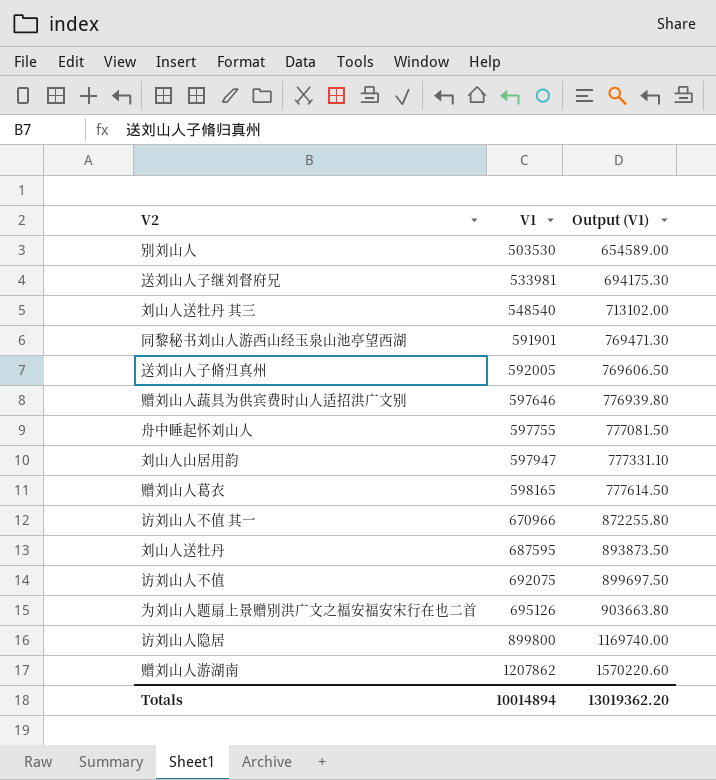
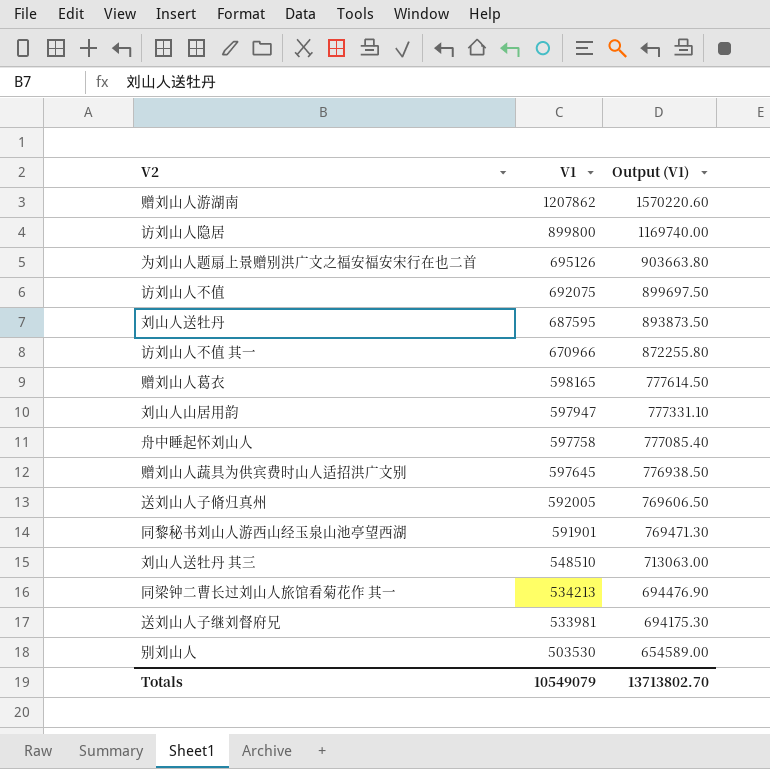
row order: V1 ascending -> V1 descending
舟中睡起怀刘山人 | V1: 597755 -> 597758
舟中睡起怀刘山人 | Output (V1): 777081.50 -> 777085.40
赠刘山人蔬具为供宾费时山人适招洪广文别 | V1: 597646 -> 597645
赠刘山人蔬具为供宾费时山人适招洪广文别 | Output (V1): 776939.80 -> 776938.50
刘山人送牡丹 其三 | V1: 548540 -> 548510
刘山人送牡丹 其三 | Output (V1): 713102.00 -> 713063.00
row 同梁钟二曹长过刘山人旅馆看菊花作 其一: none -> 534213 | 694476.90
Totals | V1: 10014894 -> 10549079
Totals | Output (V1): 13019362.20 -> 13713802.70

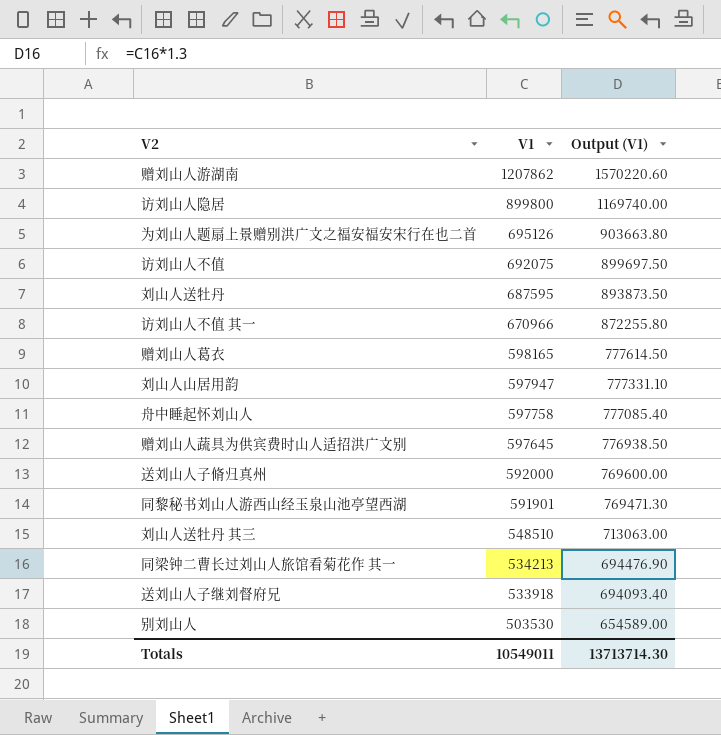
送刘山人子脩归真州 | V1: 592005 -> 592000
送刘山人子脩归真州 | Output (V1): 769606.50 -> 769600.00
送刘山人子继刘督府兄 | V1: 533981 -> 533918
送刘山人子继刘督府兄 | Output (V1): 694175.30 -> 694093.40
Totals | V1: 10549079 -> 10549011
Totals | Output (V1): 13713802.70 -> 13713714.30

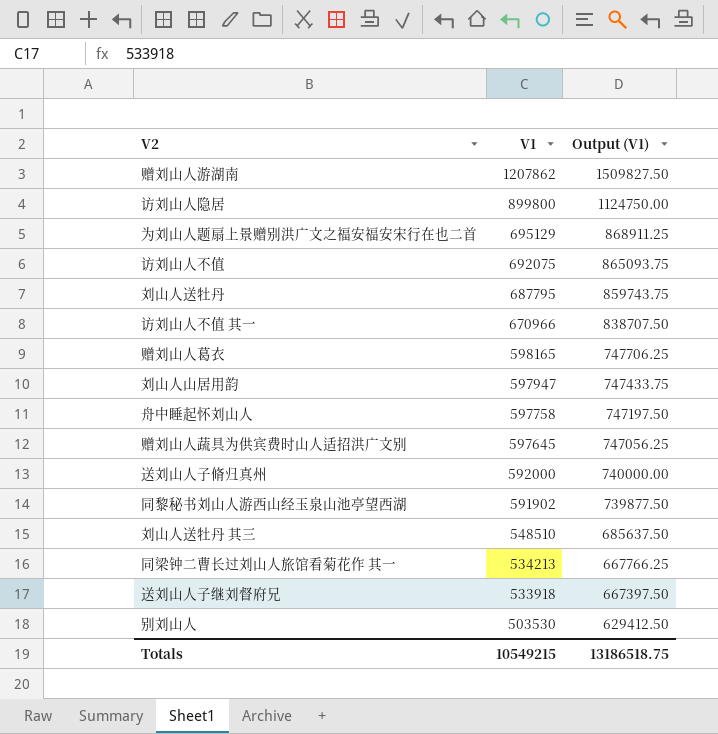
column Output (V1) | formula: [V1] * 1.3 -> [V1] * 1.25
为刘山人题扇上景赠别洪广文之福安福安宋行在也二首 | V1: 695126 -> 695129
刘山人送牡丹 | V1: 687595 -> 687795
同黎秘书刘山人游西山经玉泉山池亭望西湖 | V1: 591901 -> 591902
Totals | V1: 10549011 -> 10549215
Totals | Output (V1): 13713714.30 -> 13186518.75

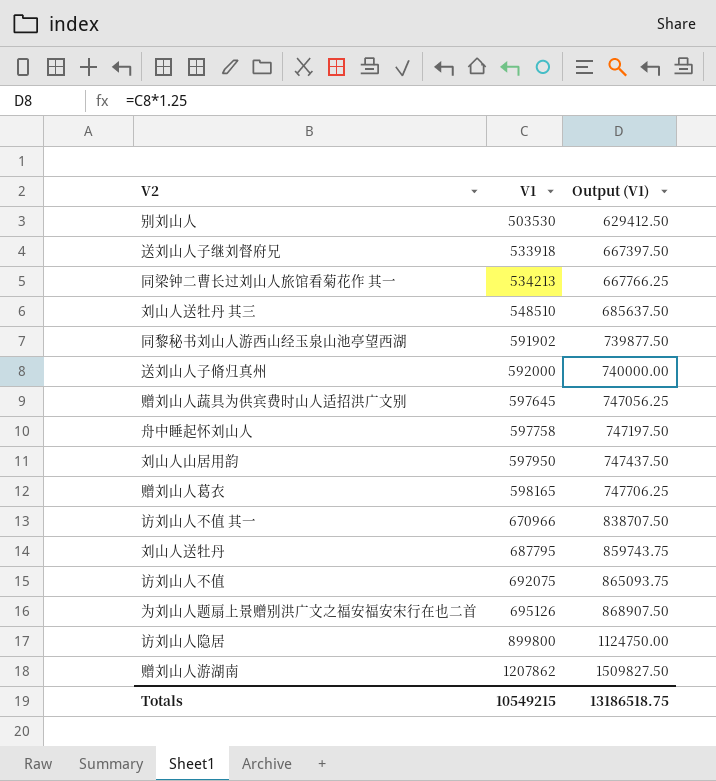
row order: V1 descending -> V1 ascending
刘山人山居用韵 | V1: 597947 -> 597950
刘山人山居用韵 | Output (V1): 747433.75 -> 747437.50
为刘山人题扇上景赠别洪广文之福安福安宋行在也二首 | V1: 695129 -> 695126
为刘山人题扇上景赠别洪广文之福安福安宋行在也二首 | Output (V1): 868911.25 -> 868907.50

